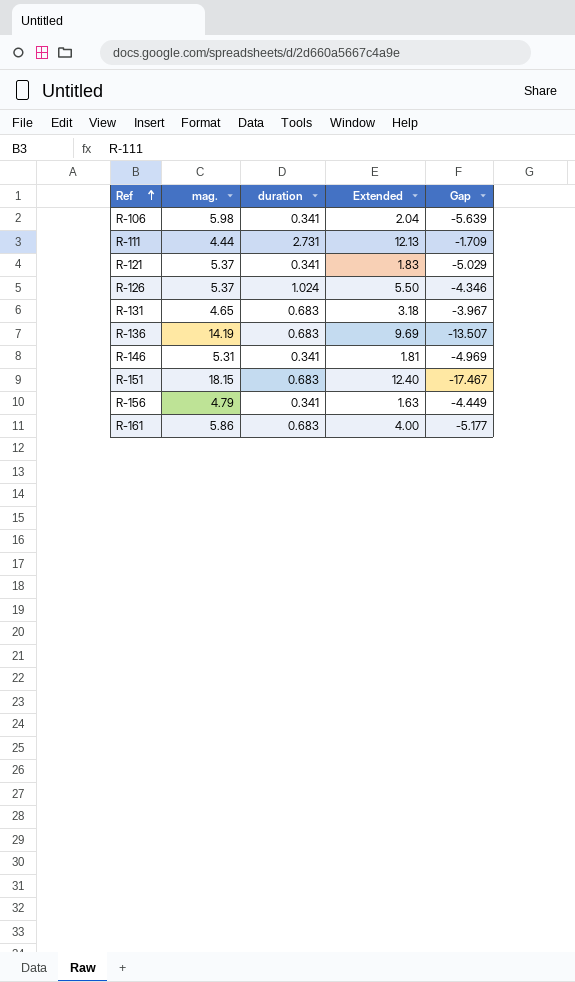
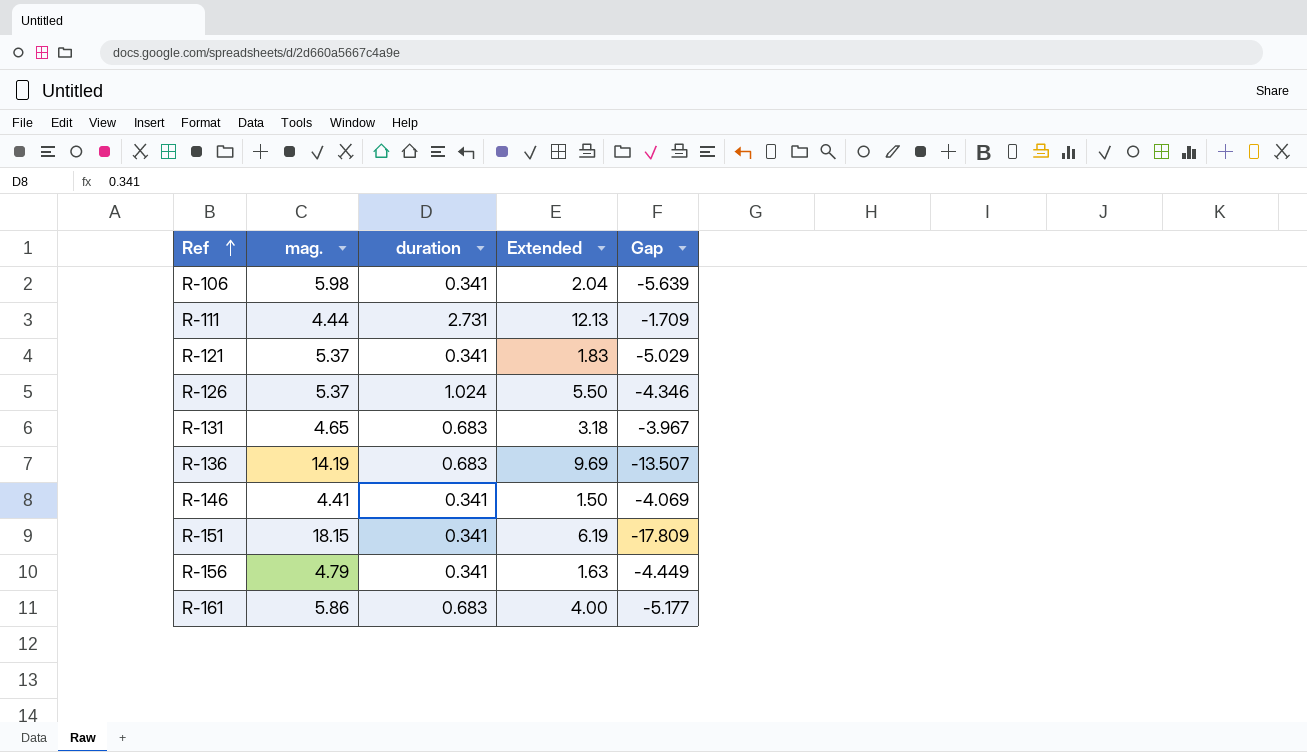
R-146 | mag.: 5.31 -> 4.41
R-146 | Extended: 1.81 -> 1.50
R-146 | Gap: -4.969 -> -4.069
R-151 | duration: 0.683 -> 0.341
R-151 | Extended: 12.40 -> 6.19
R-151 | Gap: -17.467 -> -17.809

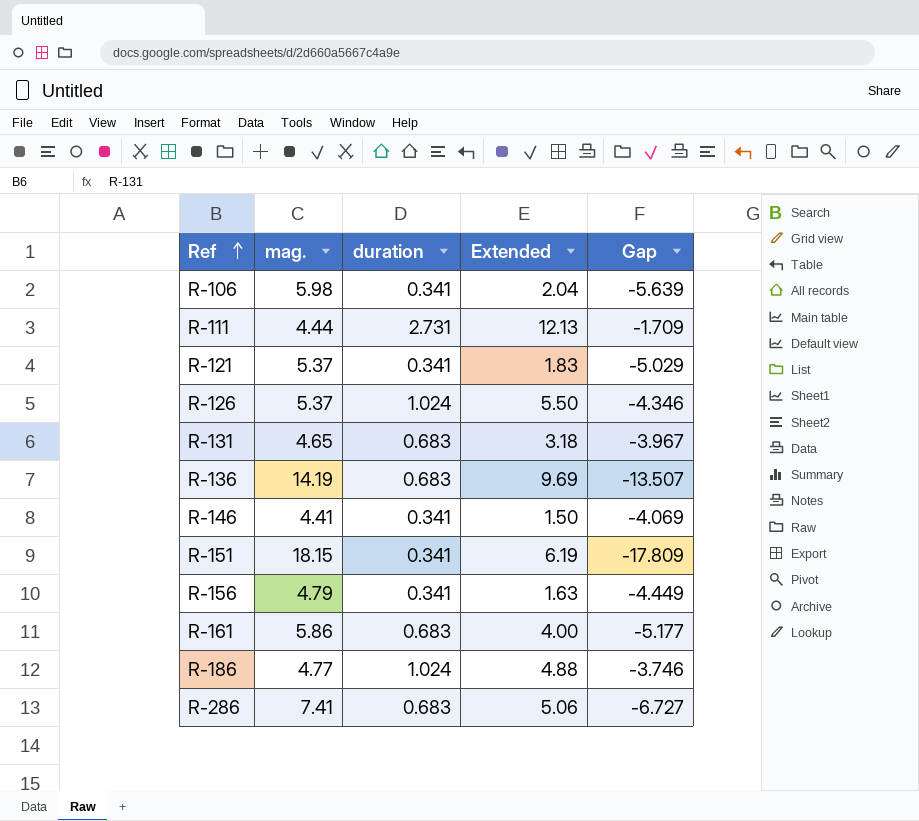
row R-186: none -> 4.77 | 1.024 | 4.88 | -3.746
row R-286: none -> 7.41 | 0.683 | 5.06 | -6.727

